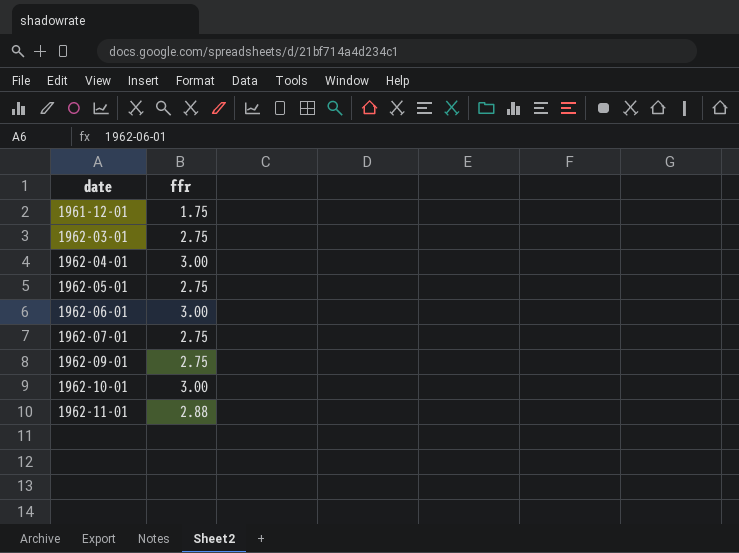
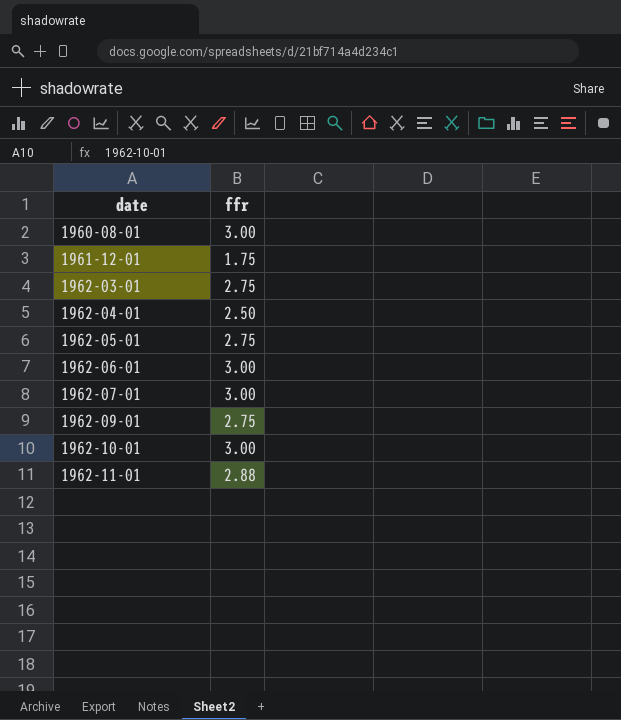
row 1960-08-01: none -> 3.00
1962-04-01 | ffr: 3.00 -> 2.50
1962-07-01 | ffr: 2.75 -> 3.00

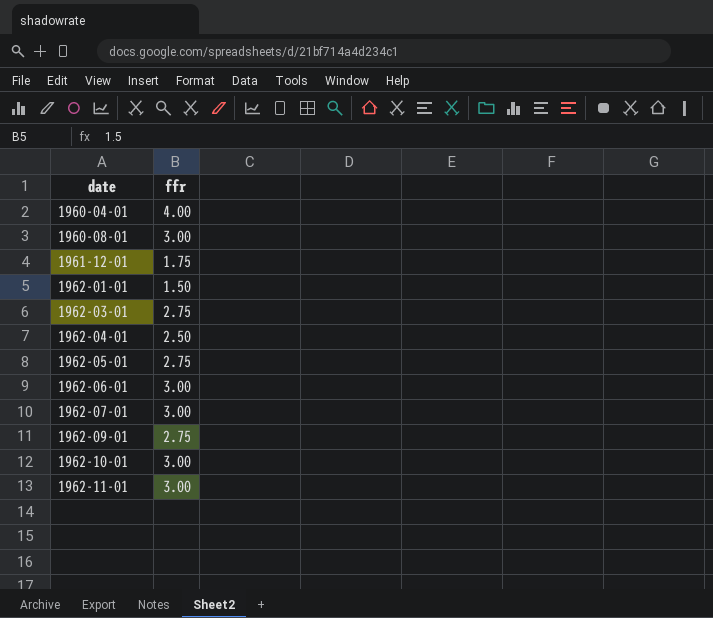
row 1960-04-01: none -> 4.00
row 1962-01-01: none -> 1.50
1962-11-01 | ffr: 2.88 -> 3.00

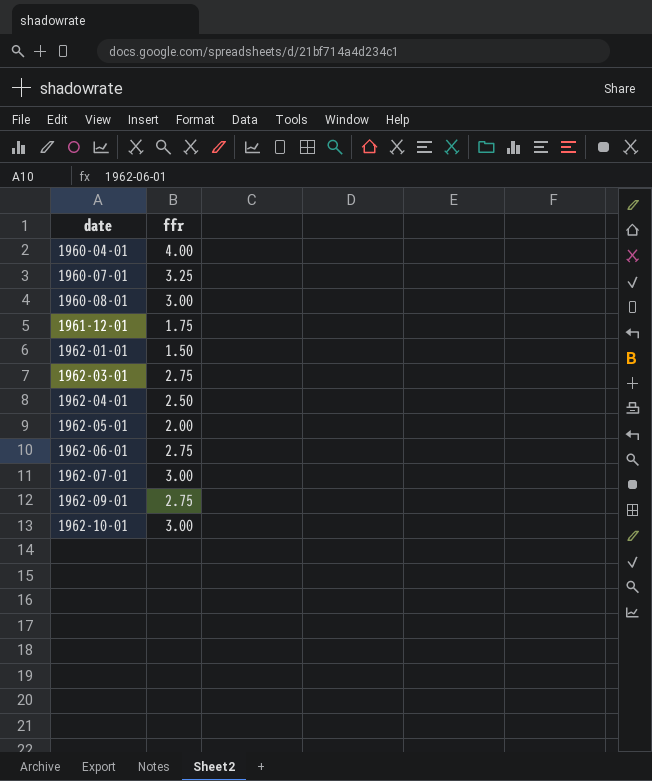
row 1962-11-01: 3.00 -> none
row 1960-07-01: none -> 3.25
1962-05-01 | ffr: 2.75 -> 2.00
1962-06-01 | ffr: 3.00 -> 2.75

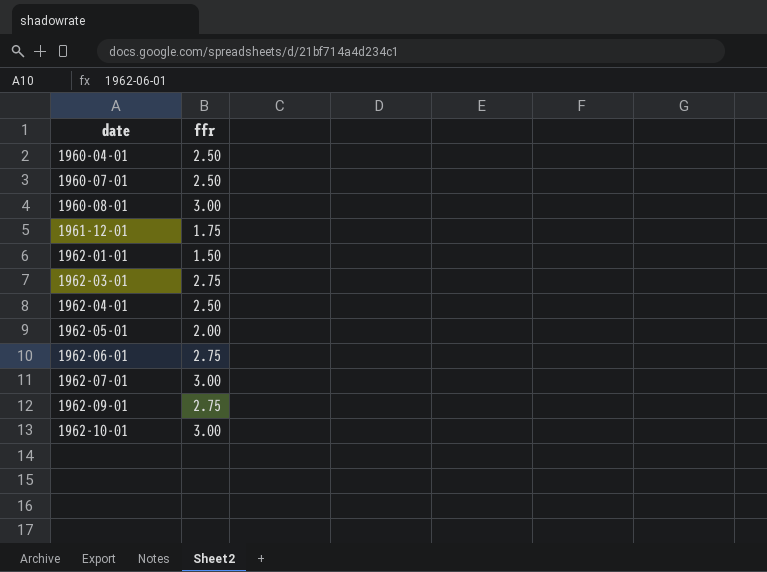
1960-04-01 | ffr: 4.00 -> 2.50
1960-07-01 | ffr: 3.25 -> 2.50

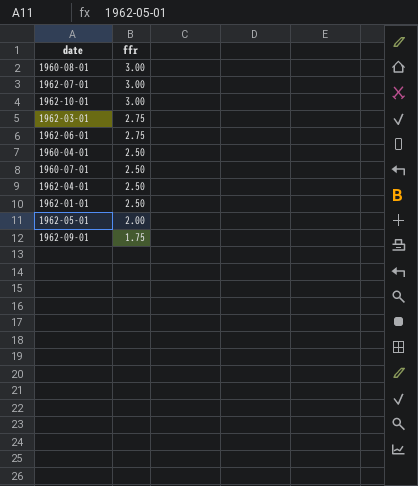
row order: date ascending -> ffr descending
row 1961-12-01: 1.75 -> none
1962-01-01 | ffr: 1.50 -> 2.50
1962-09-01 | ffr: 2.75 -> 1.75

